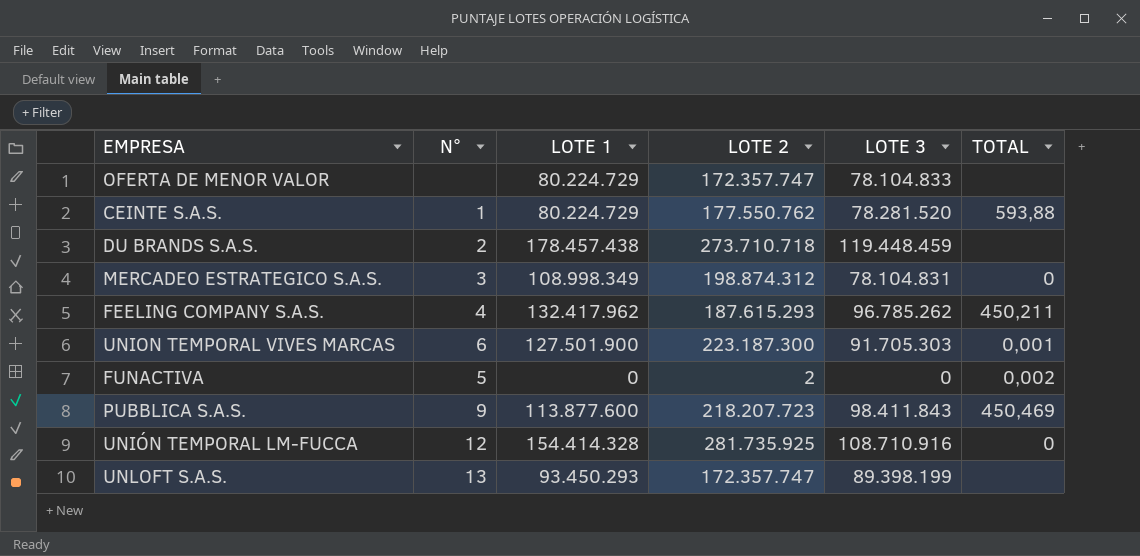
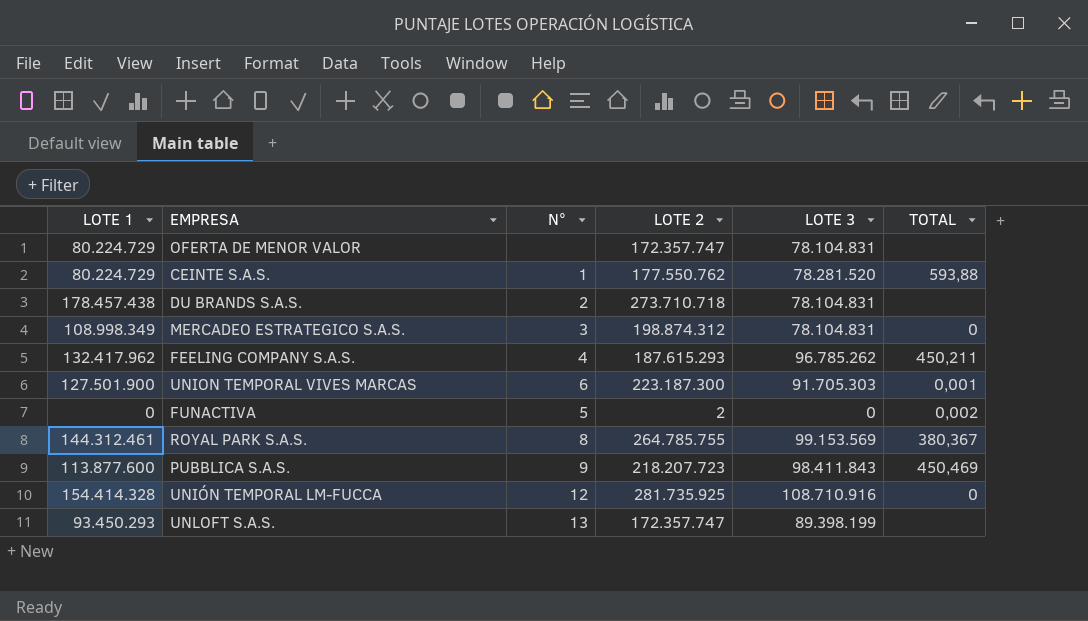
column LOTE 1 | position: 3 -> 1
OFERTA DE MENOR VALOR | LOTE 3: 78.104.833 -> 78.104.831
DU BRANDS S.A.S. | LOTE 3: 119.448.459 -> 78.104.831
row ROYAL PARK S.A.S.: none -> 144.312.461 | 8 | 264.785.755 | 99.153.569 | 380,367

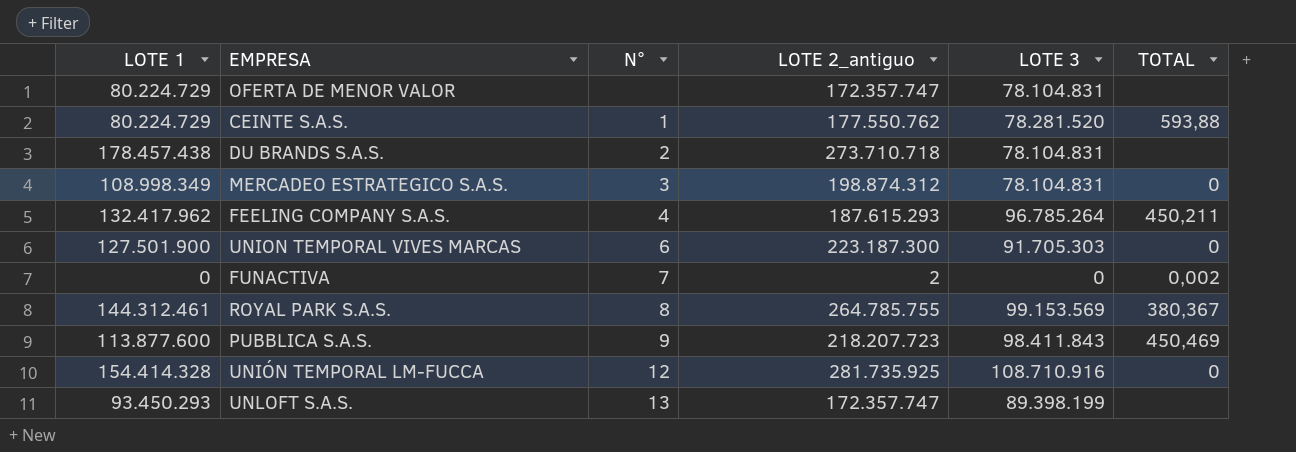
column name: LOTE 2 -> LOTE 2_antiguo
FEELING COMPANY S.A.S. | LOTE 3: 96.785.262 -> 96.785.264
UNION TEMPORAL VIVES MARCAS | TOTAL: 0,001 -> 0
FUNACTIVA | N°: 5 -> 7

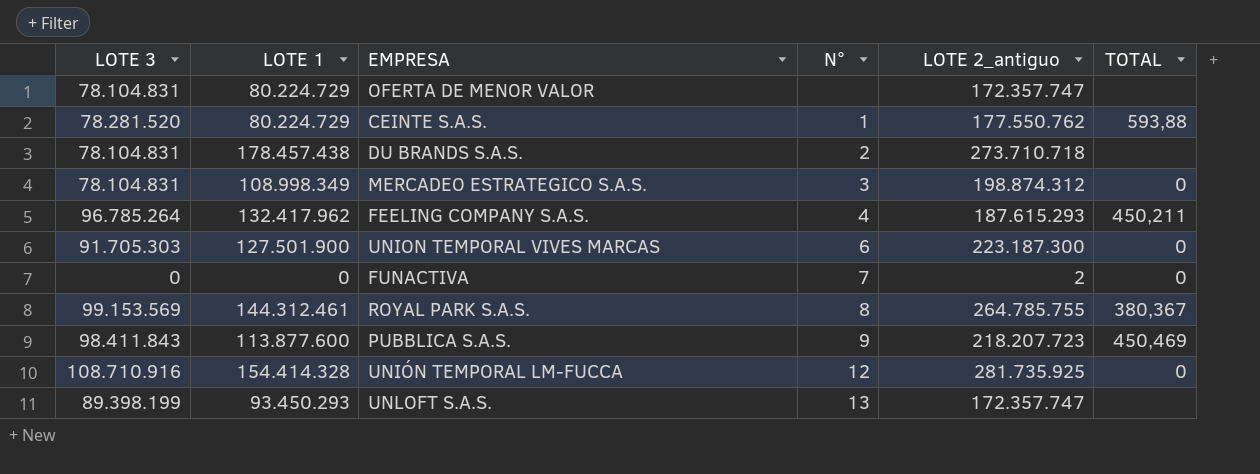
column LOTE 3 | position: 5 -> 1
FUNACTIVA | TOTAL: 0,002 -> 0

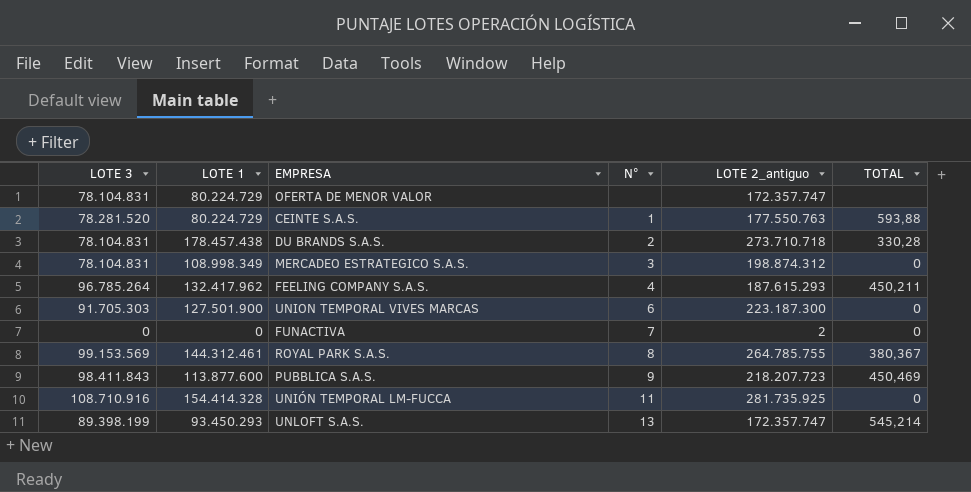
CEINTE S.A.S. | LOTE 2_antiguo: 177.550.762 -> 177.550.763
DU BRANDS S.A.S. | TOTAL: none -> 330,28
UNIÓN TEMPORAL LM-FUCCA | N°: 12 -> 11
UNLOFT S.A.S. | TOTAL: none -> 545,214

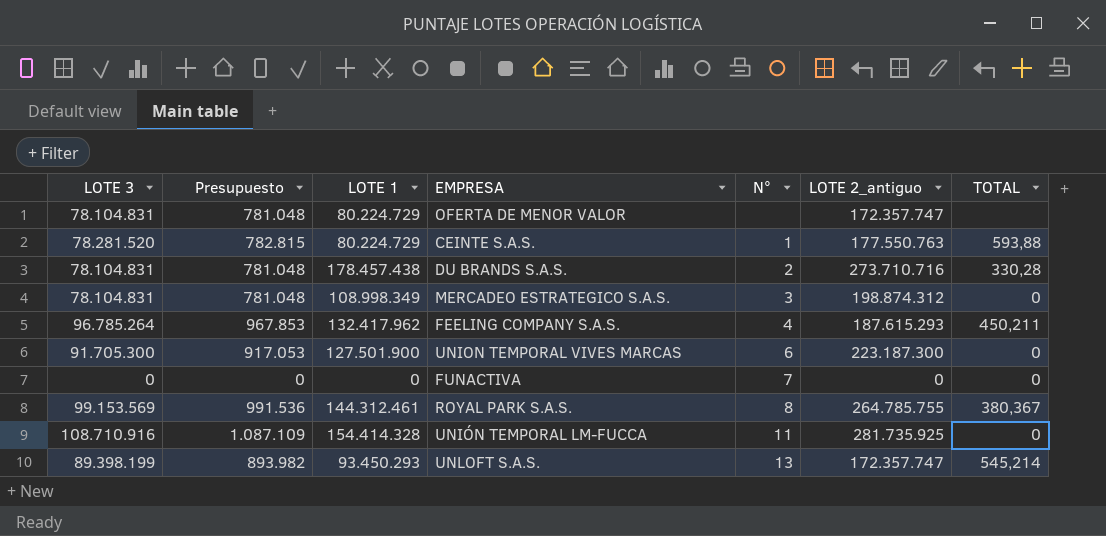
column Presupuesto | formula: none -> [LOTE 3] * 0,01
row PUBBLICA S.A.S.: 98.411.843 | 113.877.600 | 9 | 218.207.723 | 450,469 -> none
DU BRANDS S.A.S. | LOTE 2_antiguo: 273.710.718 -> 273.710.716
UNION TEMPORAL VIVES MARCAS | LOTE 3: 91.705.303 -> 91.705.300
FUNACTIVA | LOTE 2_antiguo: 2 -> 0

